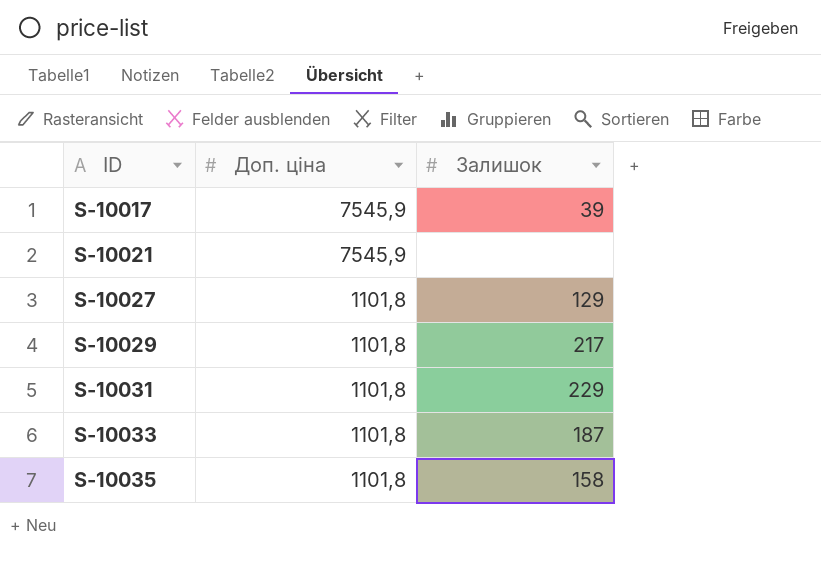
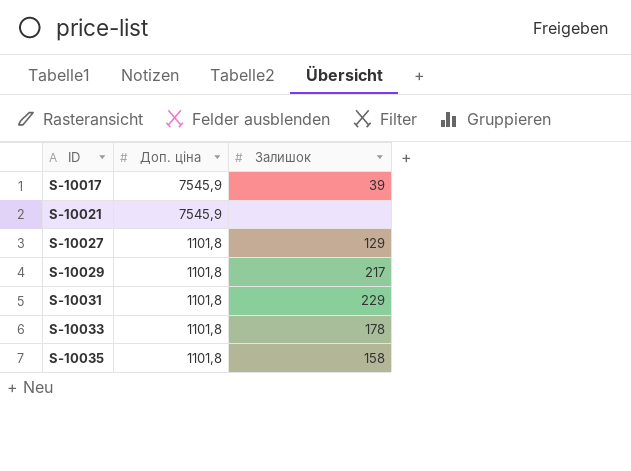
S-10033 | Залишок: 187 -> 178

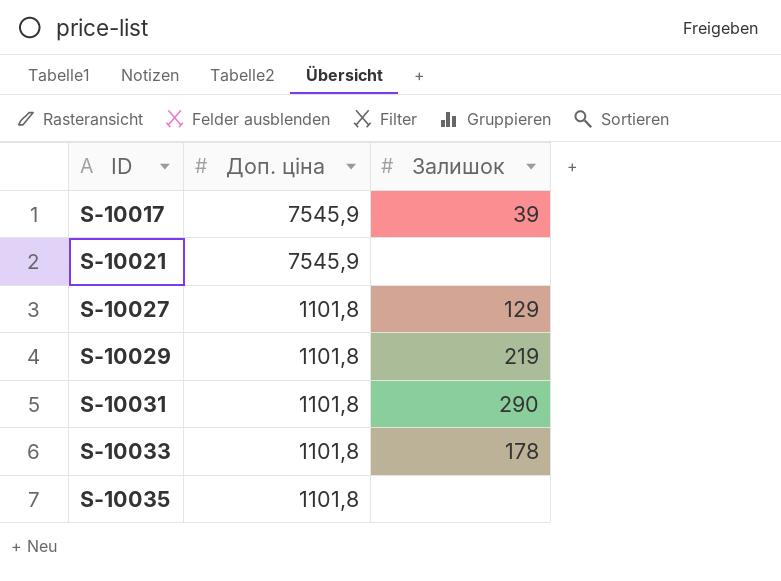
S-10029 | Залишок: 217 -> 219
S-10031 | Залишок: 229 -> 290
S-10035 | Залишок: 158 -> none

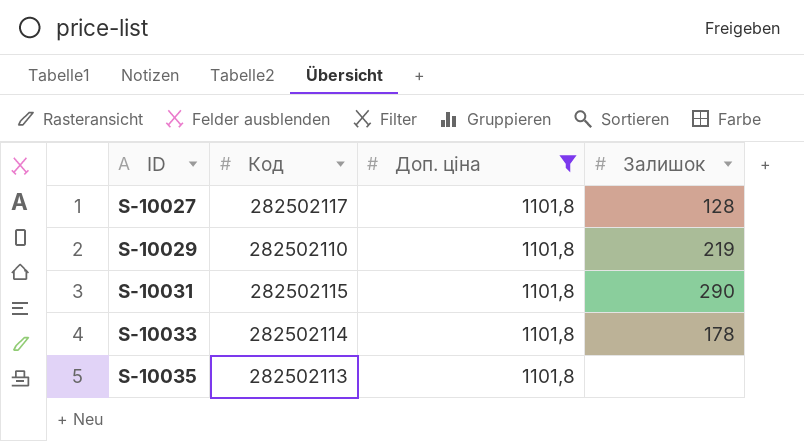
filter: none -> Доп. ціна = 1101,8
column Код | position: none -> 2
S-10027 | Залишок: 129 -> 128

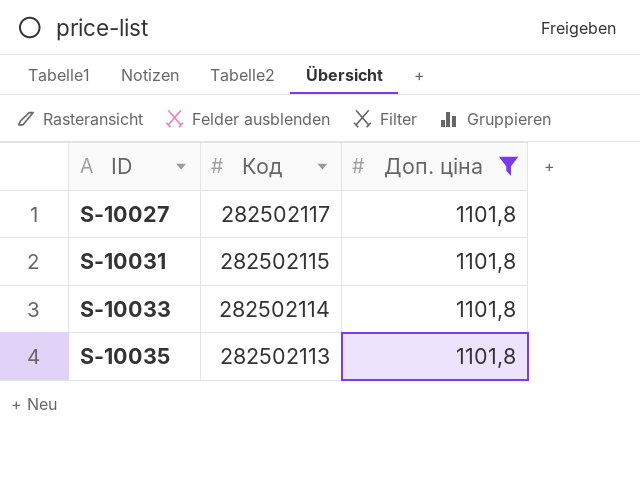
column Залишок | position: 4 -> none
row S-10029: 282502110 | 1101,8 | 219 -> none

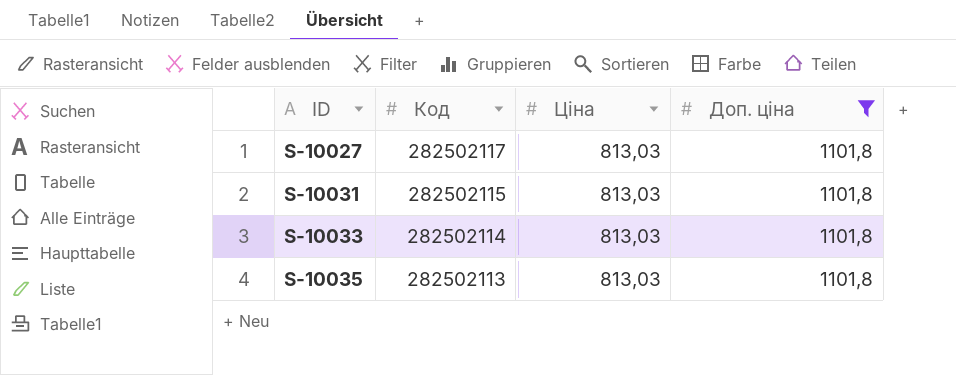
column Ціна | position: none -> 3

